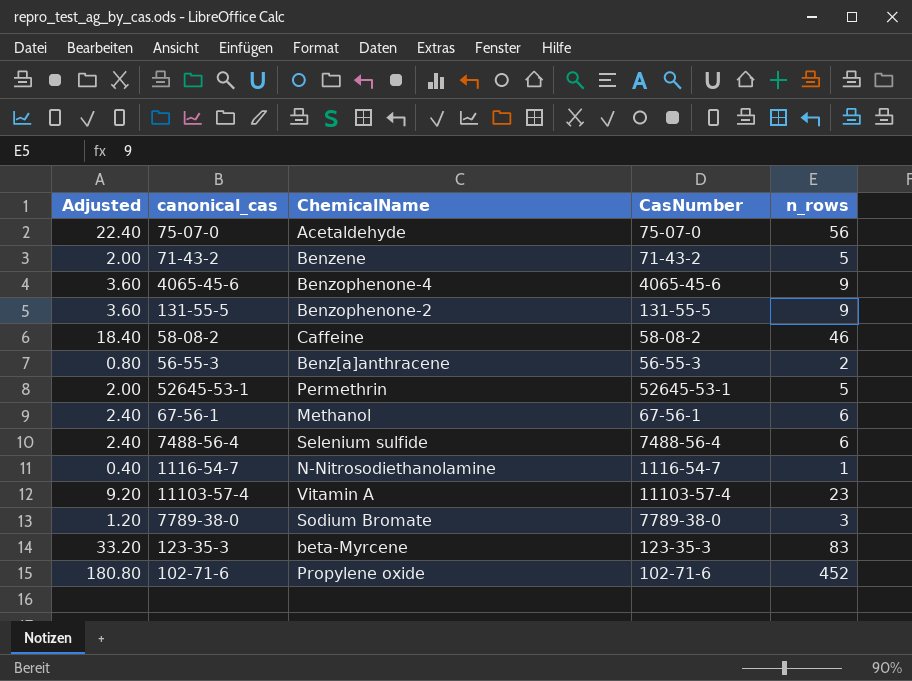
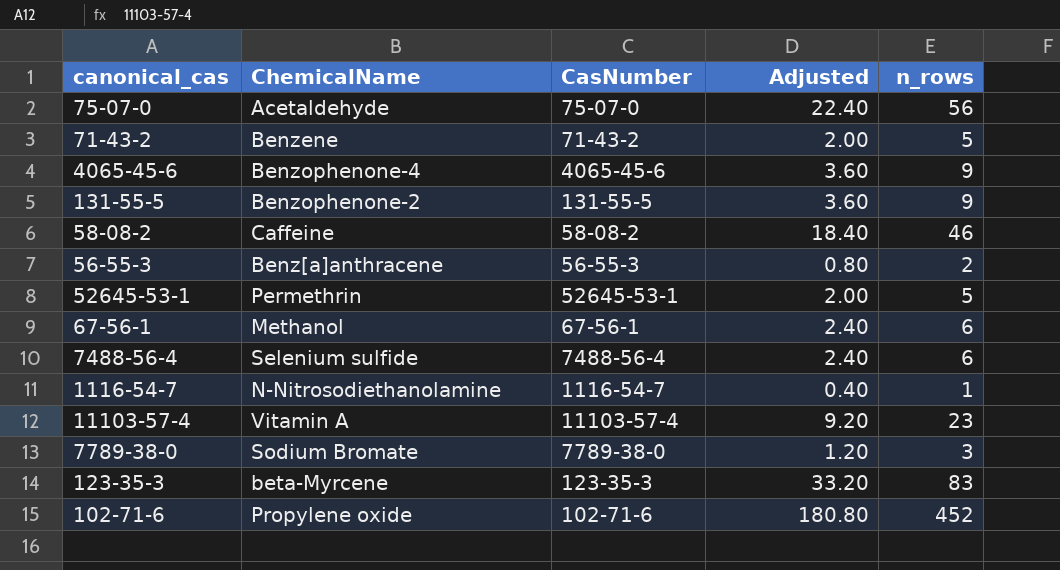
column Adjusted | position: 1 -> 4

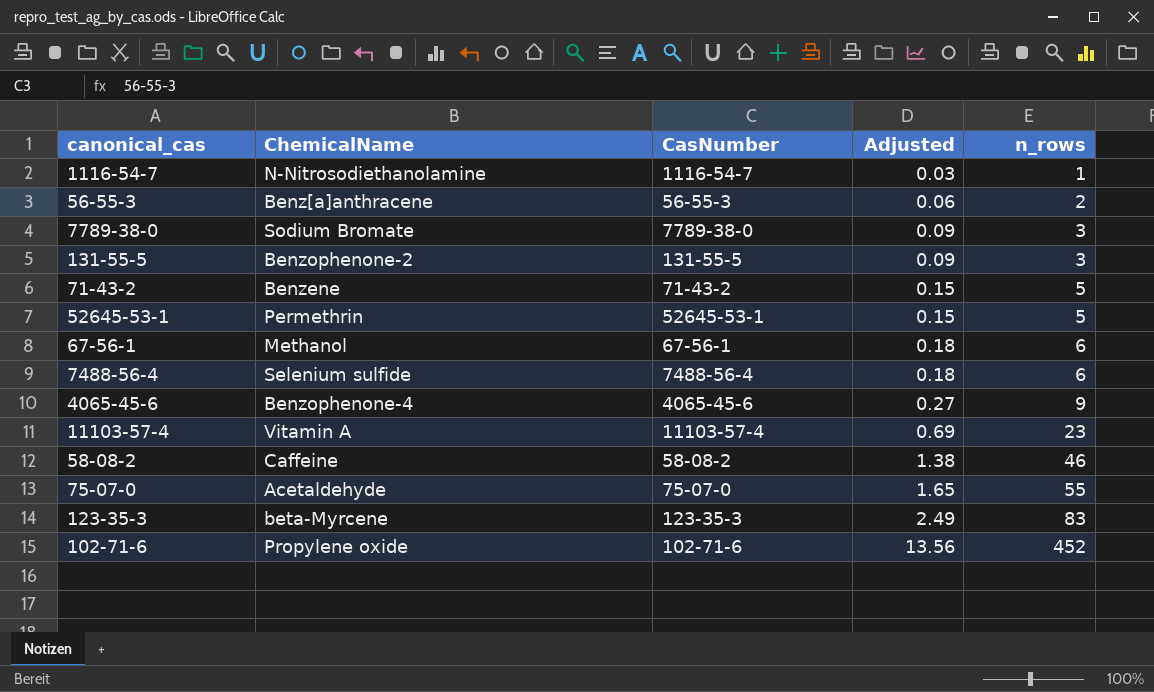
row order: none -> Adjusted ascending
column Adjusted | formula: [n_rows] * 0.4 -> [n_rows] * 0.03
131-55-5 | n_rows: 9 -> 3
75-07-0 | n_rows: 56 -> 55

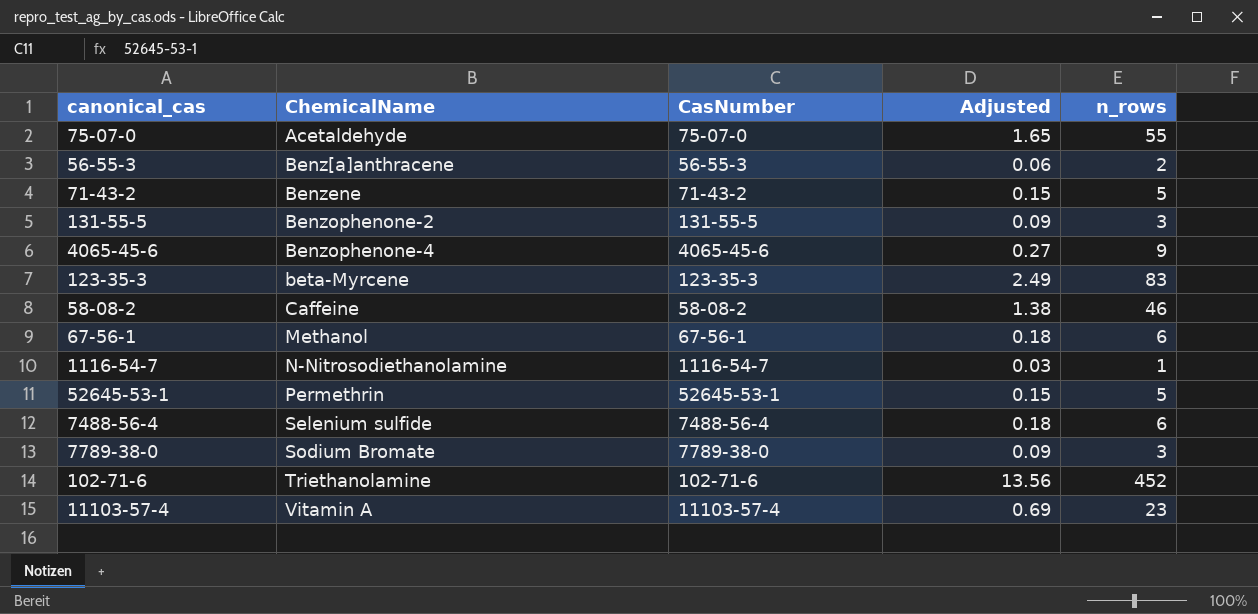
row order: Adjusted ascending -> ChemicalName ascending
102-71-6 | ChemicalName: Propylene oxide -> Triethanolamine

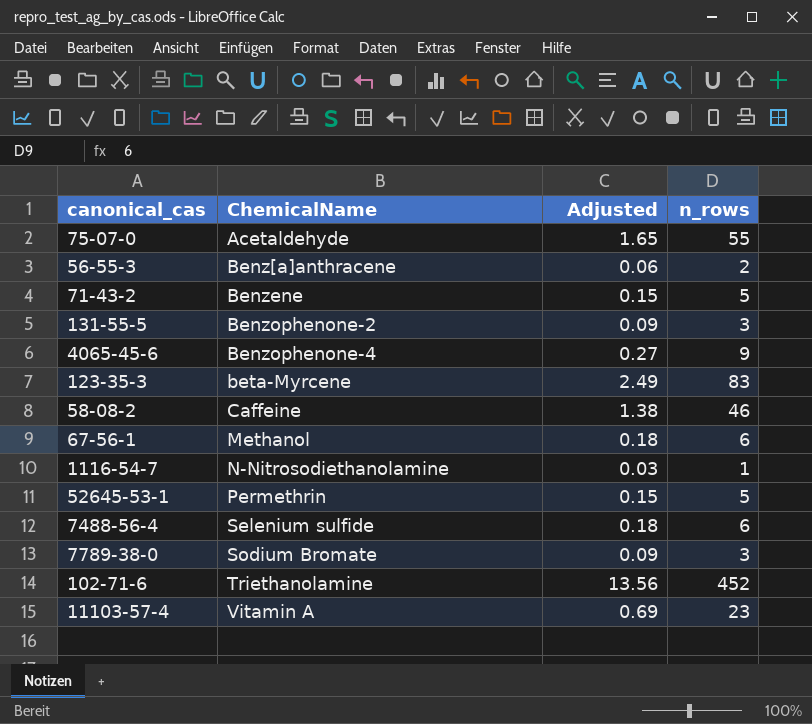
column CasNumber | position: 3 -> none

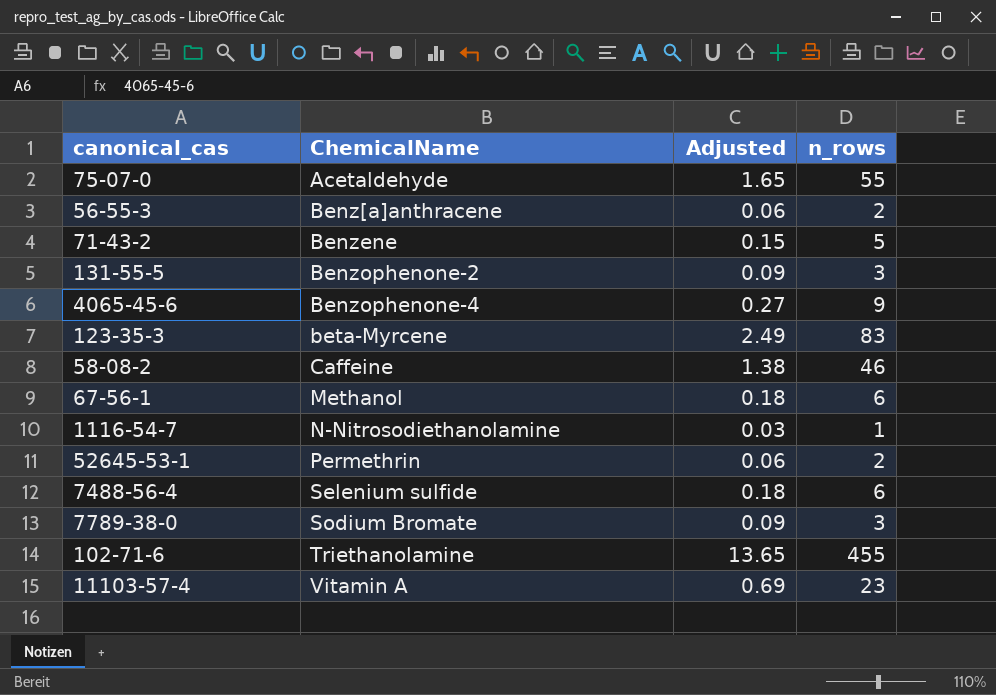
52645-53-1 | Adjusted: 0.15 -> 0.06
52645-53-1 | n_rows: 5 -> 2
102-71-6 | Adjusted: 13.56 -> 13.65
102-71-6 | n_rows: 452 -> 455

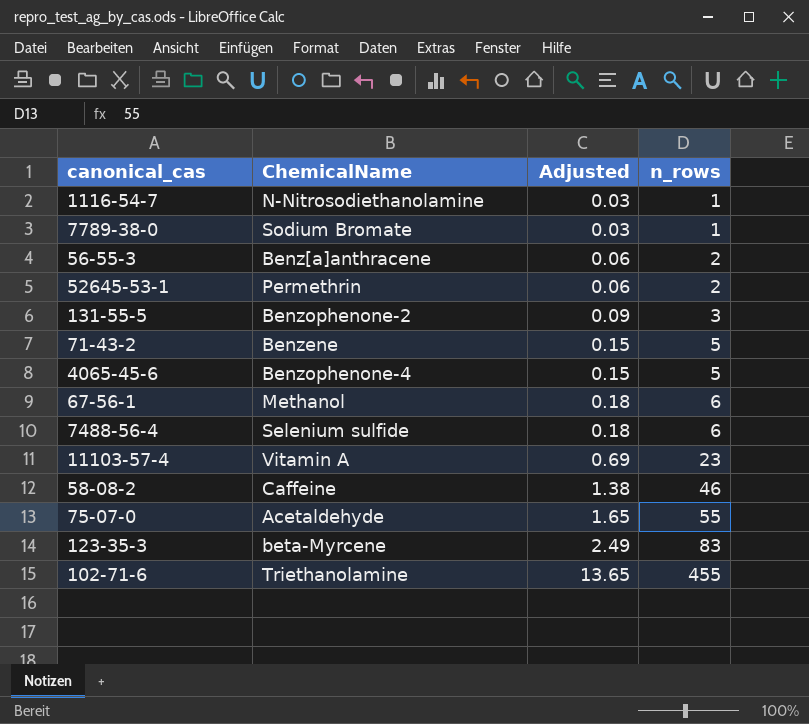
row order: ChemicalName ascending -> Adjusted ascending
7789-38-0 | Adjusted: 0.09 -> 0.03
7789-38-0 | n_rows: 3 -> 1
4065-45-6 | Adjusted: 0.27 -> 0.15
4065-45-6 | n_rows: 9 -> 5

